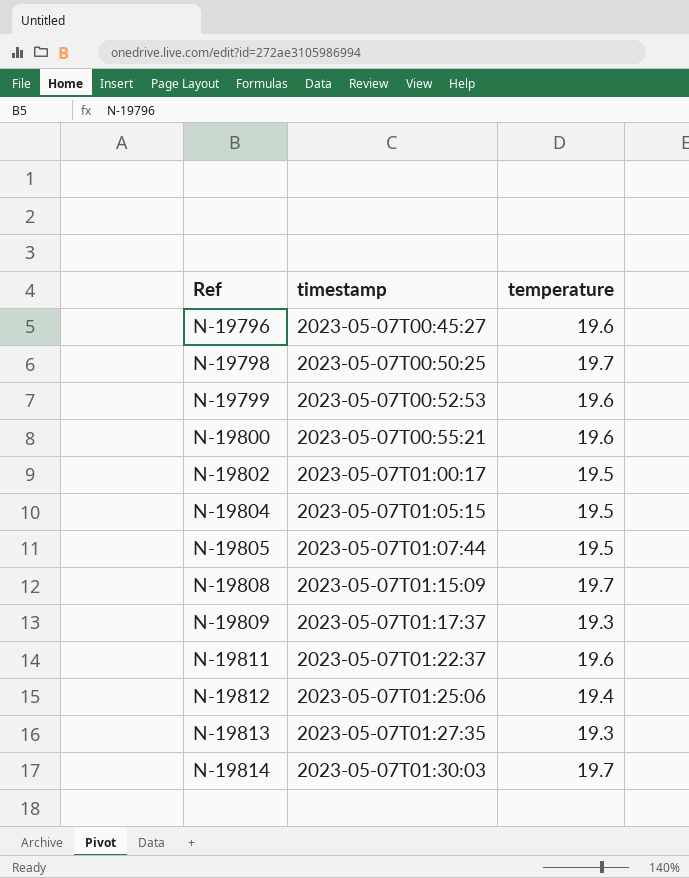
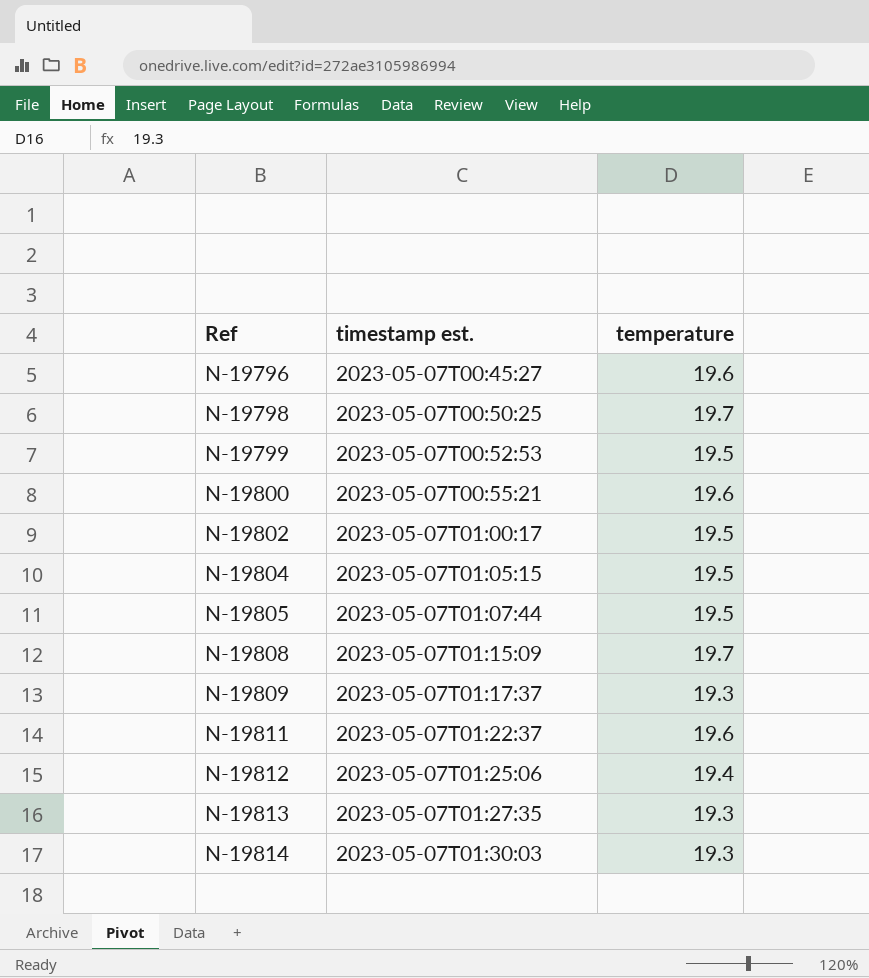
column name: timestamp -> timestamp est.
N-19799 | temperature: 19.6 -> 19.5
N-19814 | temperature: 19.7 -> 19.3

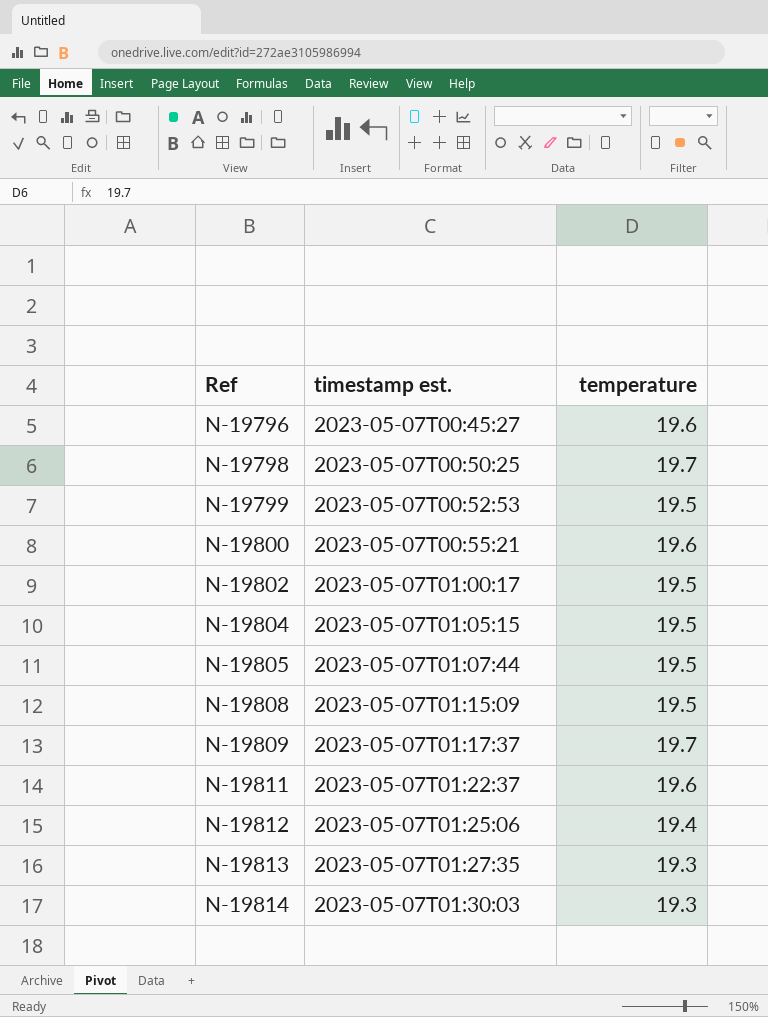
N-19808 | temperature: 19.7 -> 19.5
N-19809 | temperature: 19.3 -> 19.7

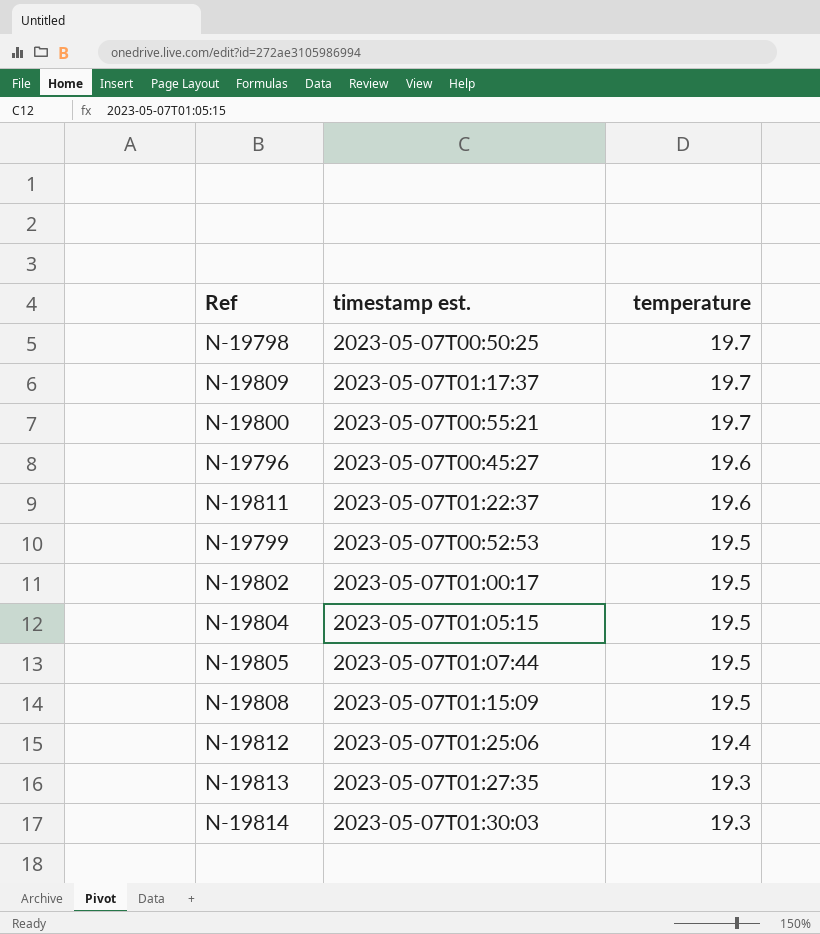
row order: Ref ascending -> temperature descending
N-19800 | temperature: 19.6 -> 19.7

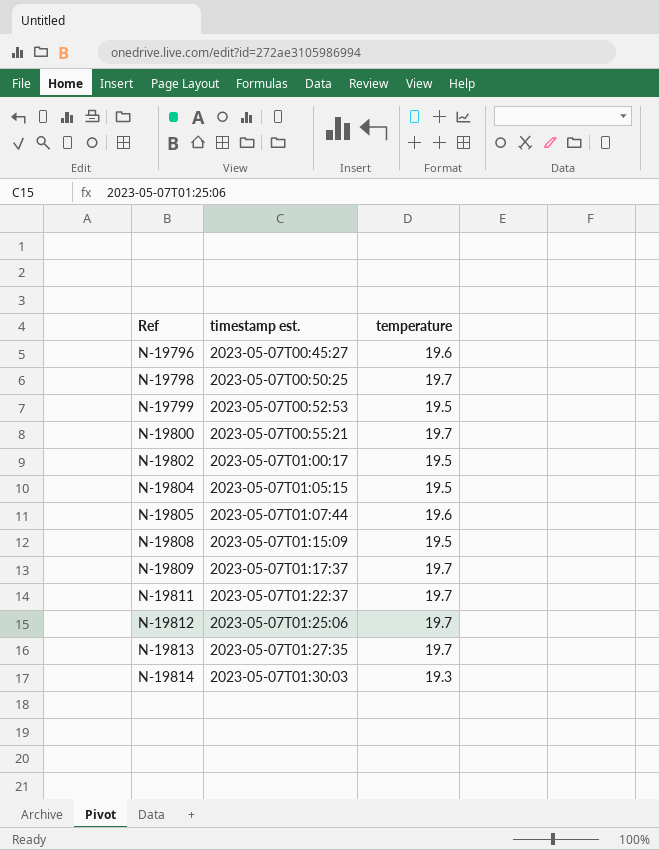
row order: temperature descending -> Ref ascending
N-19805 | temperature: 19.5 -> 19.6
N-19811 | temperature: 19.6 -> 19.7
N-19812 | temperature: 19.4 -> 19.7
N-19813 | temperature: 19.3 -> 19.7

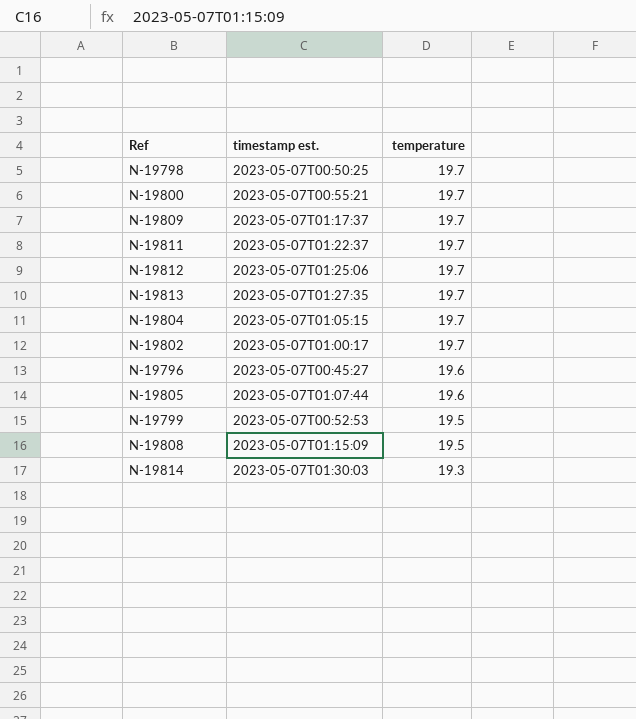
row order: Ref ascending -> temperature descending
N-19804 | temperature: 19.5 -> 19.7
N-19802 | temperature: 19.5 -> 19.7

